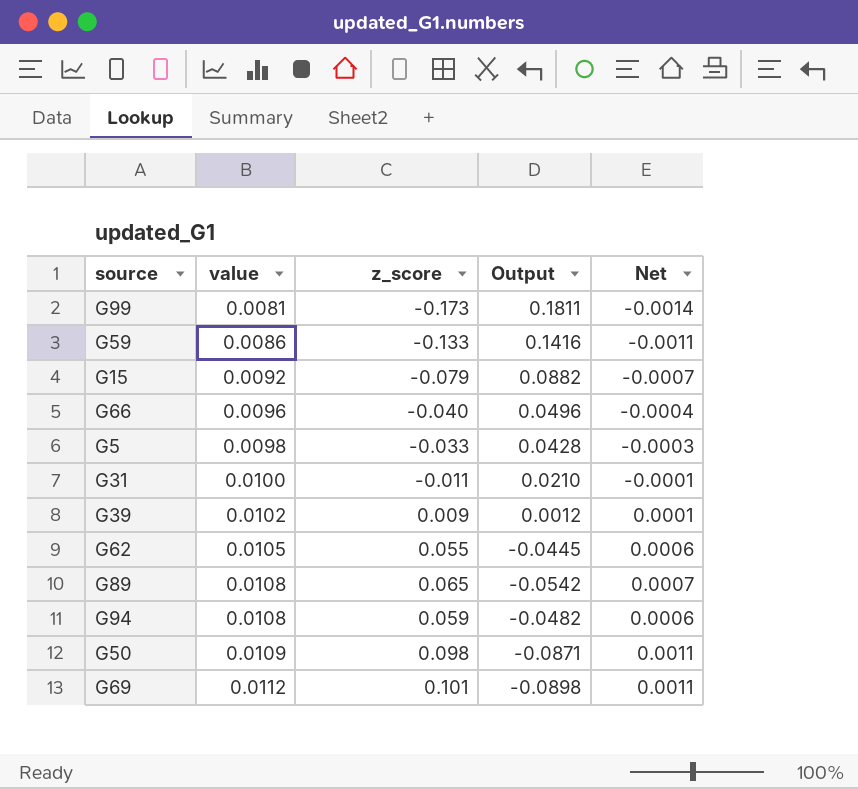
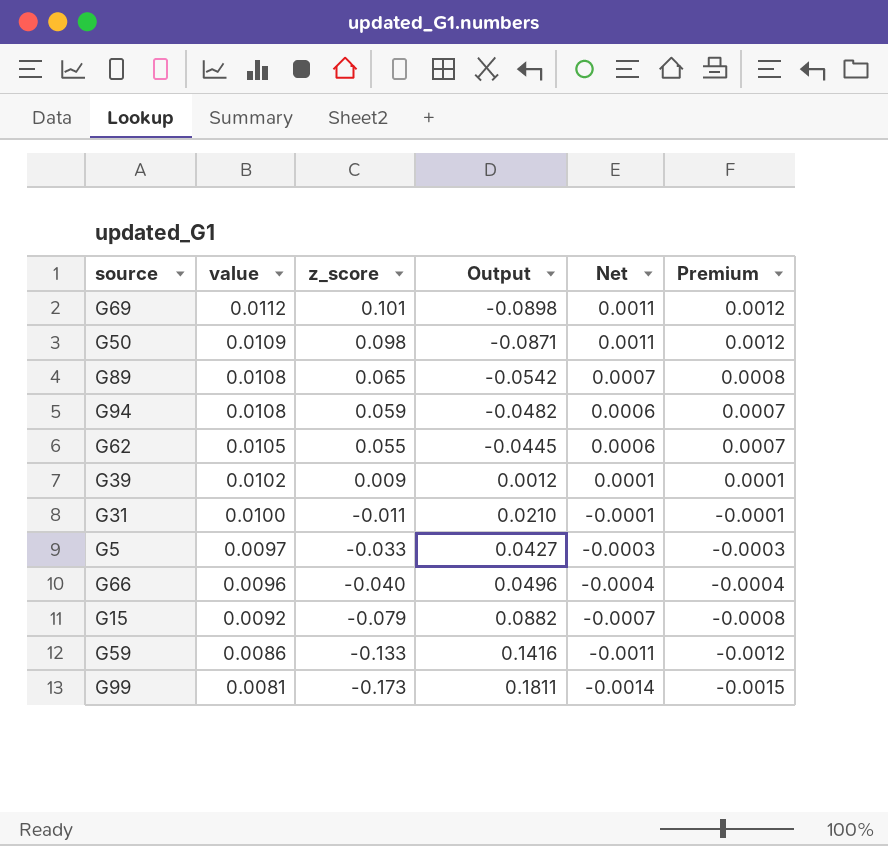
row order: value ascending -> value descending
column Premium | formula: none -> [Net] * 1.1
G5 | value: 0.0098 -> 0.0097
G5 | Output: 0.0428 -> 0.0427

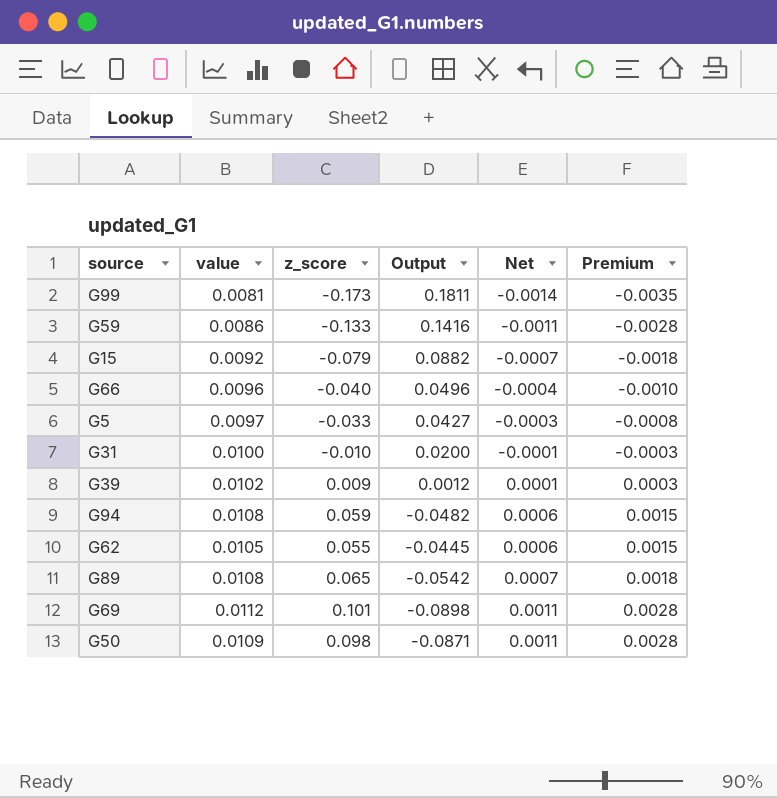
row order: value descending -> Net ascending
column Premium | formula: [Net] * 1.1 -> [Net] * 2.5
G31 | z_score: -0.011 -> -0.010
G31 | Output: 0.0210 -> 0.0200

